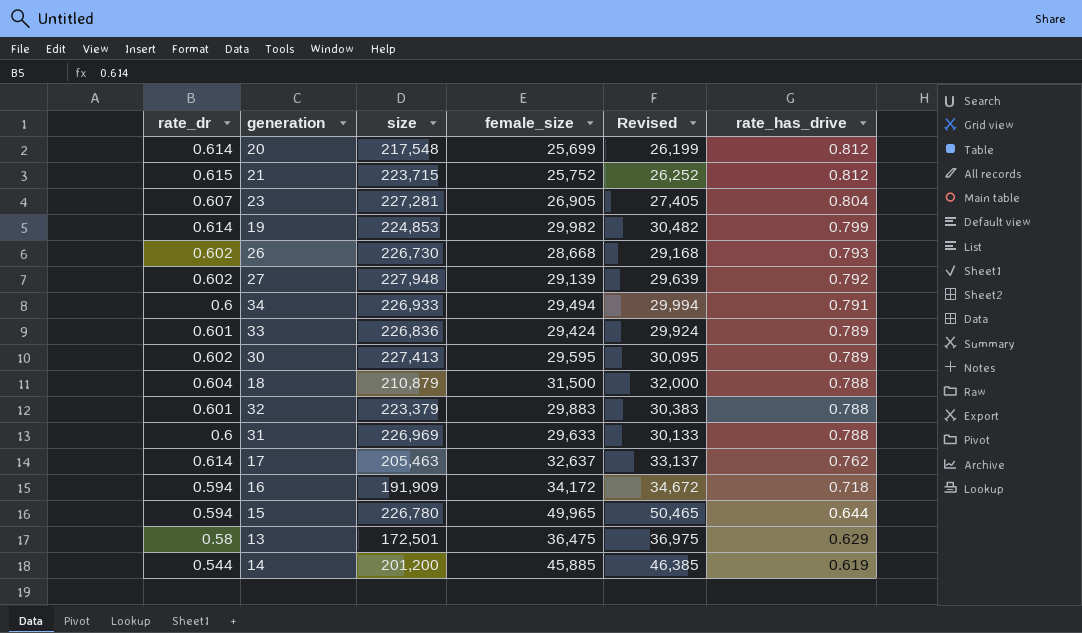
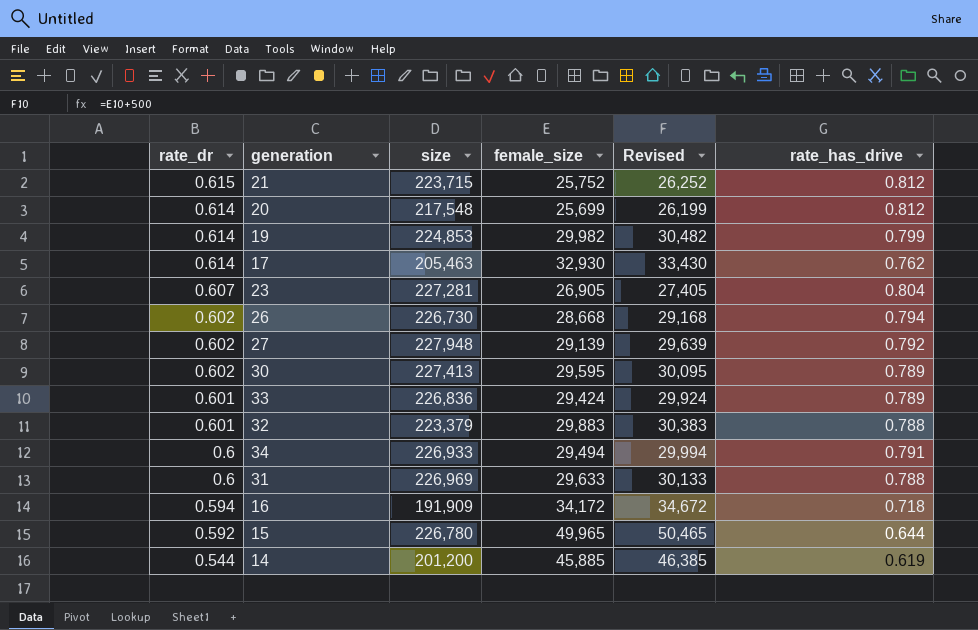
row order: rate_has_drive descending -> rate_dr descending
row 18: 0.604 | 210,879 | 31,500 | 32,000 | 0.788 -> none
row 13: 0.58 | 172,501 | 36,475 | 36,975 | 0.629 -> none
17 | female_size: 32,637 -> 32,930
17 | Revised: 33,137 -> 33,430
26 | rate_has_drive: 0.793 -> 0.794
15 | rate_dr: 0.594 -> 0.592

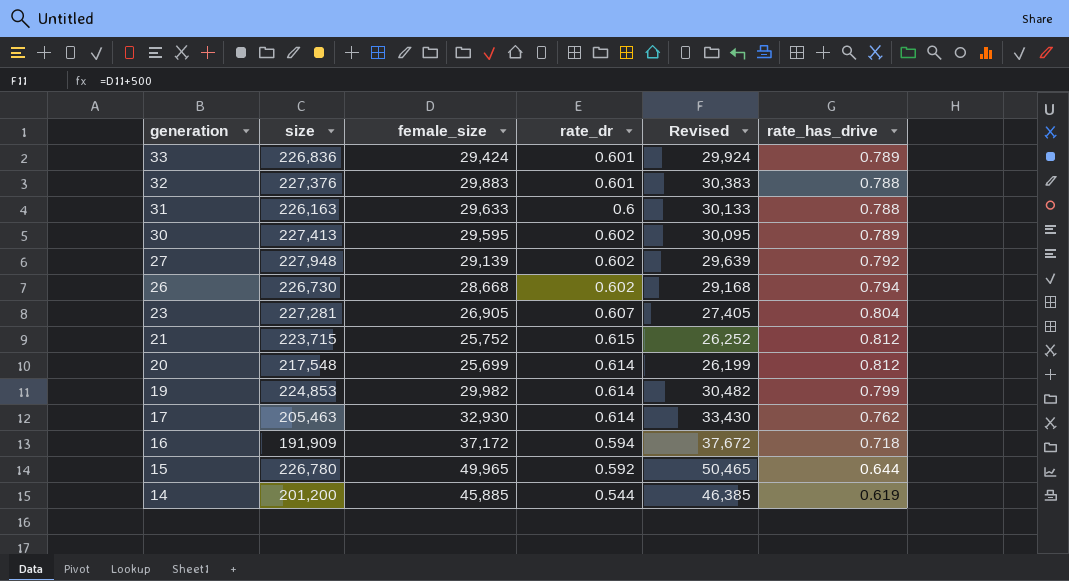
row order: rate_dr descending -> generation descending
column rate_dr | position: 1 -> 4
row 34: 0.6 | 226,933 | 29,494 | 29,994 | 0.791 -> none
32 | size: 223,379 -> 227,376
31 | size: 226,969 -> 226,163
16 | female_size: 34,172 -> 37,172
16 | Revised: 34,672 -> 37,672

